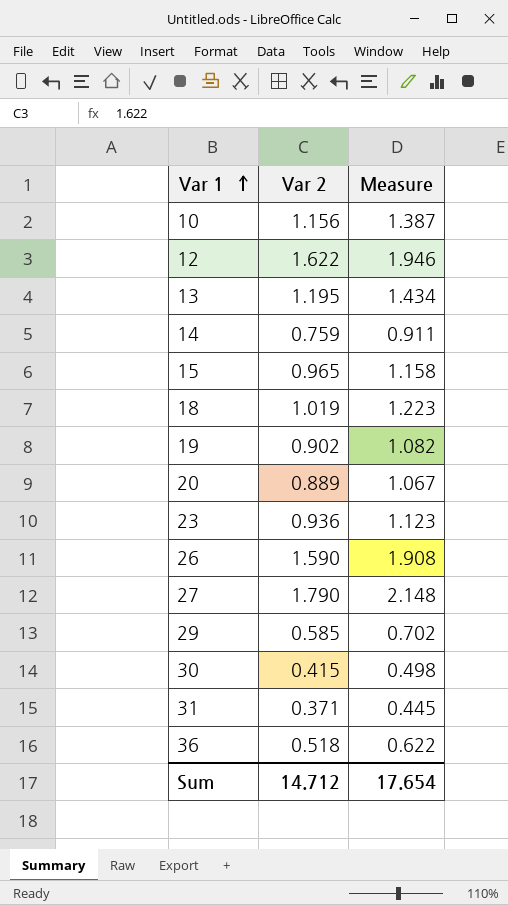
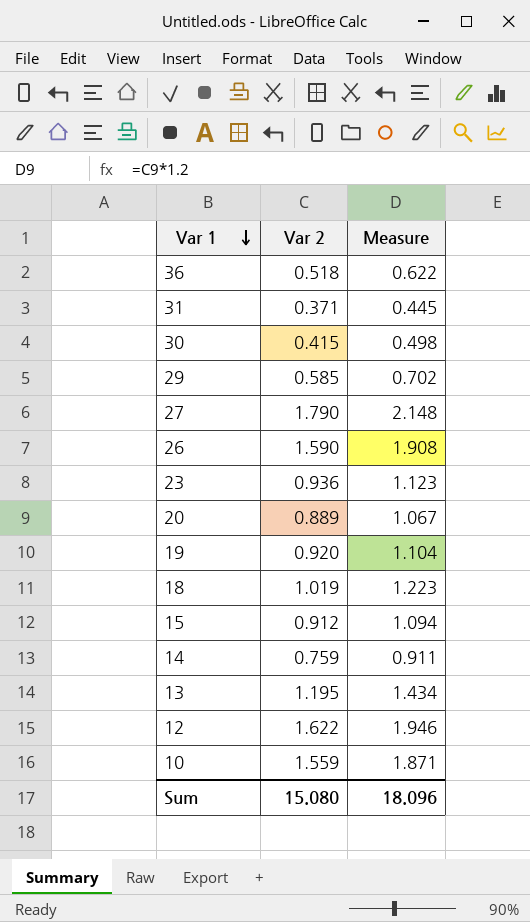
row order: Var 1 ascending -> Var 1 descending
19 | Var 2: 0.902 -> 0.920
19 | Measure: 1.082 -> 1.104
15 | Var 2: 0.965 -> 0.912
15 | Measure: 1.158 -> 1.094
10 | Var 2: 1.156 -> 1.559
10 | Measure: 1.387 -> 1.871
Sum | Var 2: 14.712 -> 15.080
Sum | Measure: 17.654 -> 18.096

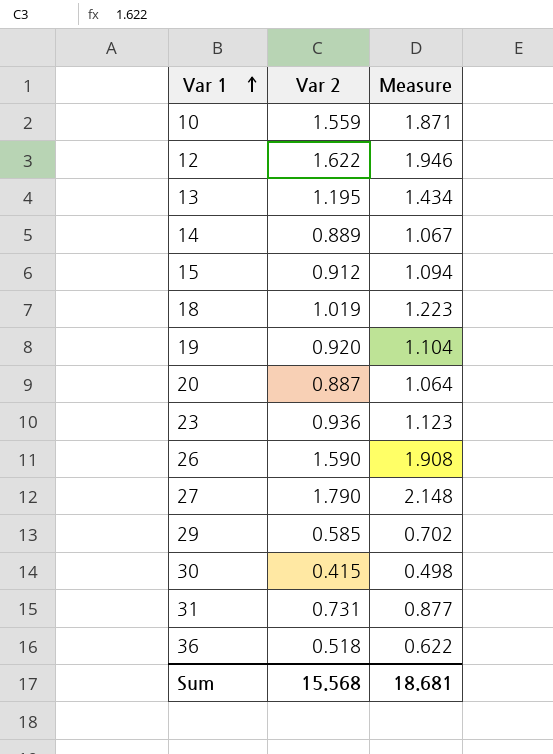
row order: Var 1 descending -> Var 1 ascending
14 | Var 2: 0.759 -> 0.889
14 | Measure: 0.911 -> 1.067
20 | Var 2: 0.889 -> 0.887
20 | Measure: 1.067 -> 1.064
31 | Var 2: 0.371 -> 0.731
31 | Measure: 0.445 -> 0.877
Sum | Var 2: 15.080 -> 15.568
Sum | Measure: 18.096 -> 18.681

